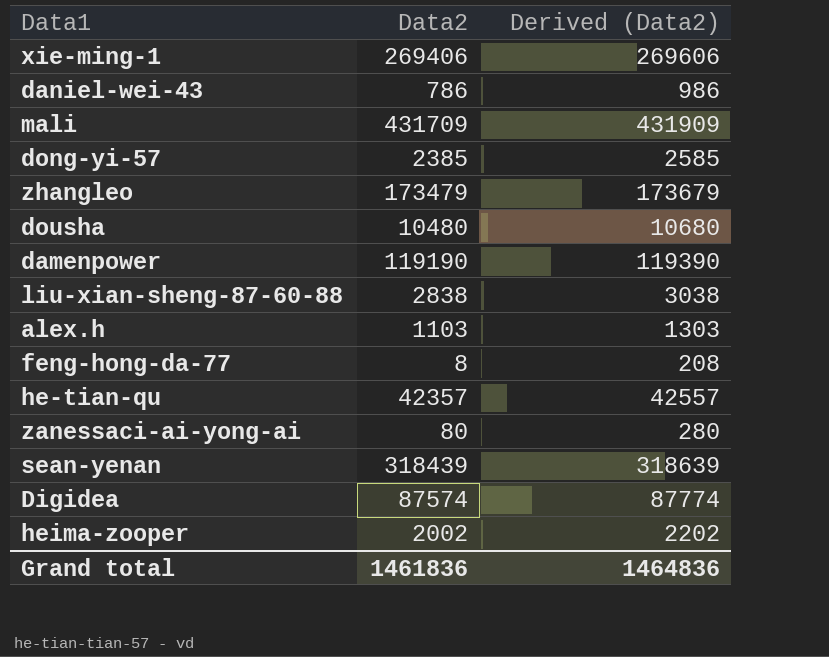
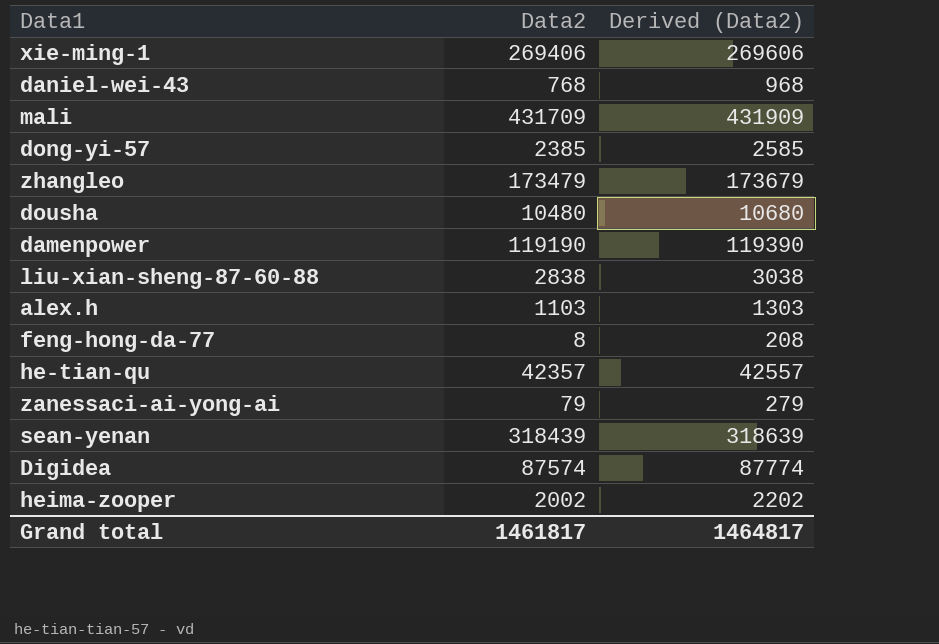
daniel-wei-43 | Data2: 786 -> 768
daniel-wei-43 | Derived (Data2): 986 -> 968
zanessaci-ai-yong-ai | Data2: 80 -> 79
zanessaci-ai-yong-ai | Derived (Data2): 280 -> 279
Grand total | Data2: 1461836 -> 1461817
Grand total | Derived (Data2): 1464836 -> 1464817

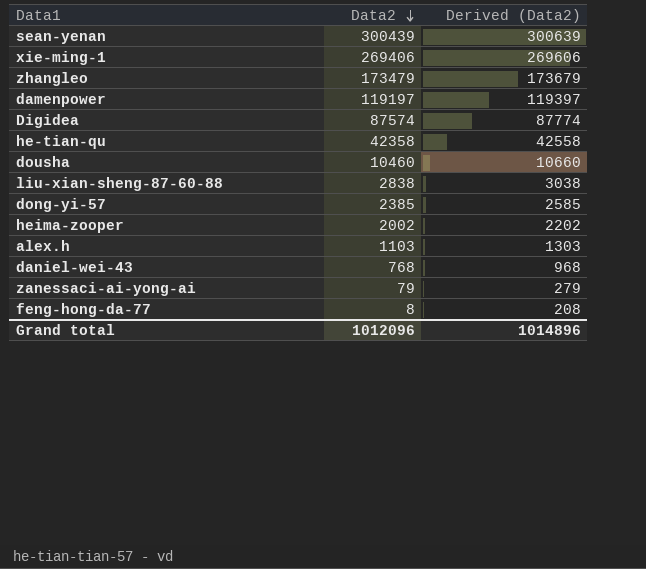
row order: none -> Data2 descending
row mali: 431709 | 431909 -> none
sean-yenan | Data2: 318439 -> 300439
sean-yenan | Derived (Data2): 318639 -> 300639
damenpower | Data2: 119190 -> 119197
damenpower | Derived (Data2): 119390 -> 119397
he-tian-qu | Data2: 42357 -> 42358
he-tian-qu | Derived (Data2): 42557 -> 42558
dousha | Data2: 10480 -> 10460
dousha | Derived (Data2): 10680 -> 10660
Grand total | Data2: 1461817 -> 1012096
Grand total | Derived (Data2): 1464817 -> 1014896

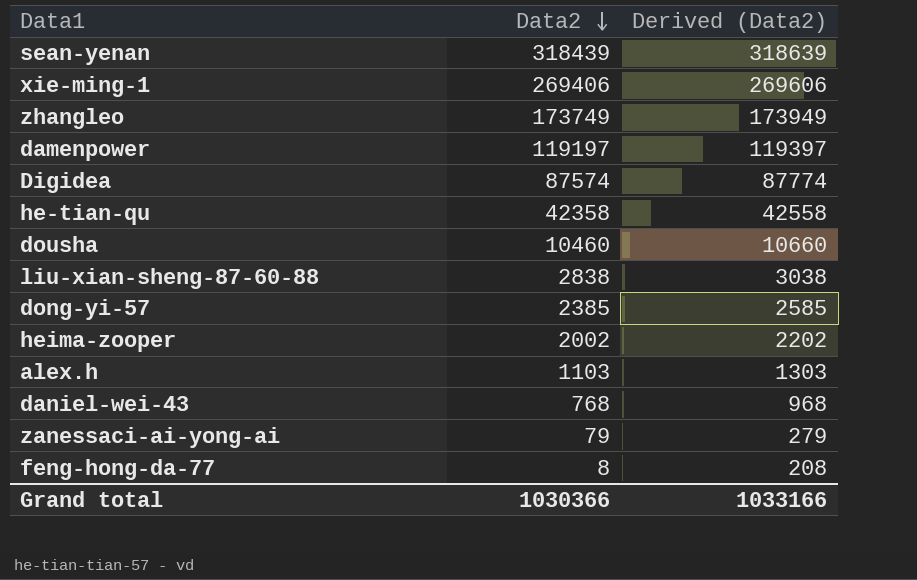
sean-yenan | Data2: 300439 -> 318439
sean-yenan | Derived (Data2): 300639 -> 318639
zhangleo | Data2: 173479 -> 173749
zhangleo | Derived (Data2): 173679 -> 173949
Grand total | Data2: 1012096 -> 1030366
Grand total | Derived (Data2): 1014896 -> 1033166

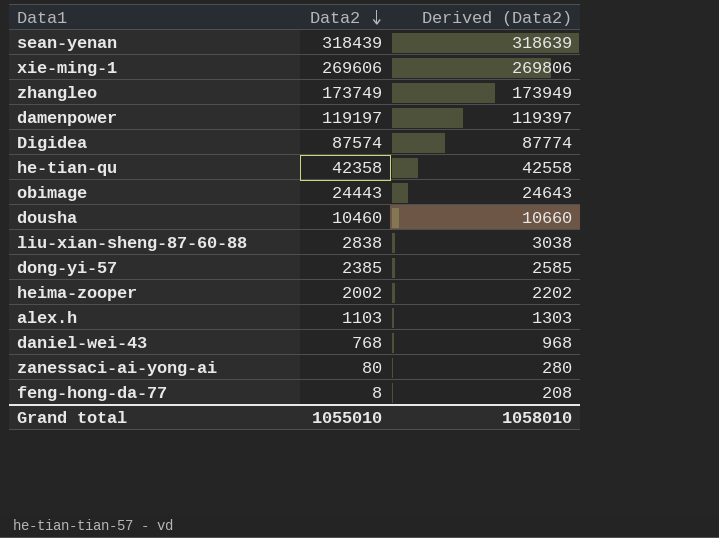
xie-ming-1 | Data2: 269406 -> 269606
xie-ming-1 | Derived (Data2): 269606 -> 269806
row obimage: none -> 24443 | 24643
zanessaci-ai-yong-ai | Data2: 79 -> 80
zanessaci-ai-yong-ai | Derived (Data2): 279 -> 280
Grand total | Data2: 1030366 -> 1055010
Grand total | Derived (Data2): 1033166 -> 1058010

